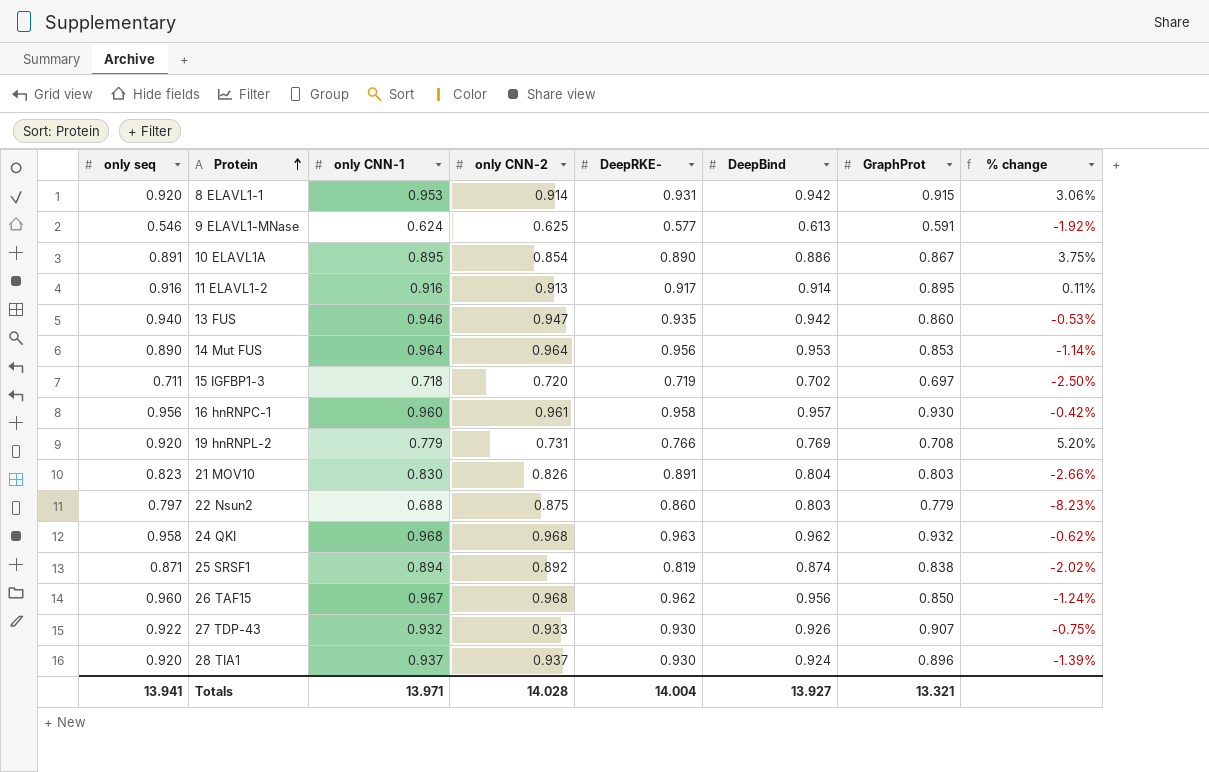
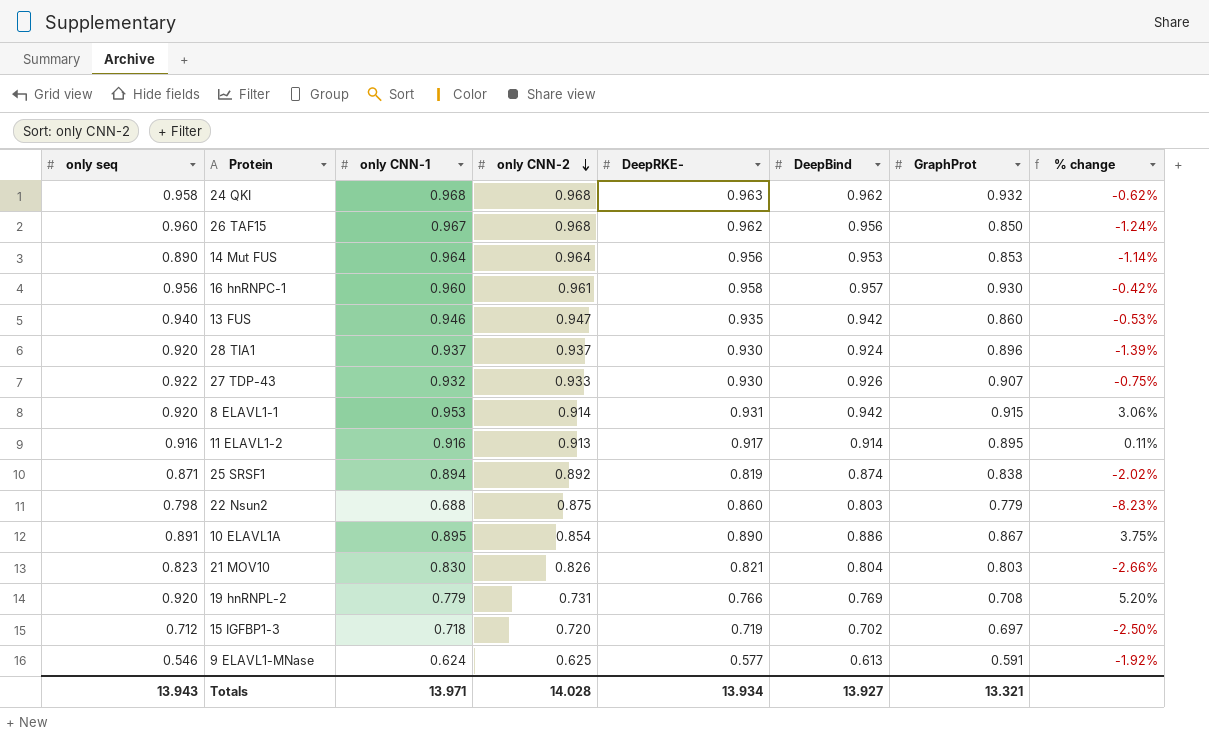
row order: Protein ascending -> only CNN-2 descending
22 Nsun2 | only seq: 0.797 -> 0.798
21 MOV10 | DeepRKE-: 0.891 -> 0.821
15 IGFBP1-3 | only seq: 0.711 -> 0.712
Totals | only seq: 13.941 -> 13.943
Totals | DeepRKE-: 14.004 -> 13.934

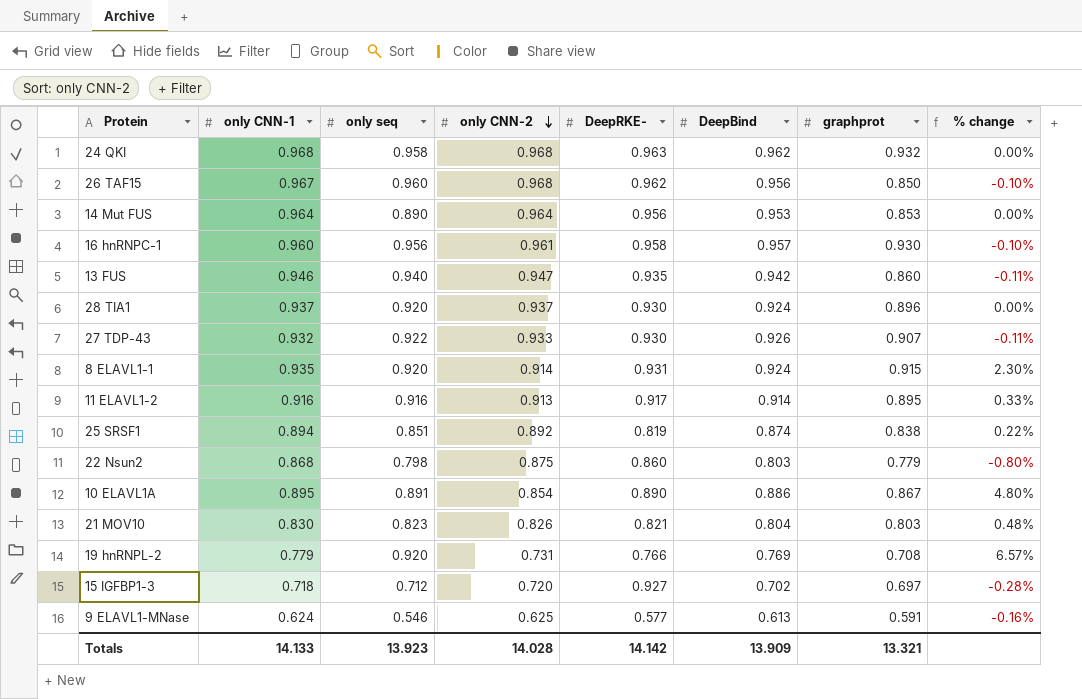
column only seq | position: 1 -> 3
column name: GraphProt -> graphprot
column % change | formula: ([DeepBind] - [only CNN-2]) / [only CNN-2] -> ([only CNN-1] - [only CNN-2]) / [only CNN-2]
8 ELAVL1-1 | only CNN-1: 0.953 -> 0.935
8 ELAVL1-1 | DeepBind: 0.942 -> 0.924
25 SRSF1 | only seq: 0.871 -> 0.851
22 Nsun2 | only CNN-1: 0.688 -> 0.868
15 IGFBP1-3 | DeepRKE-: 0.719 -> 0.927
Totals | only CNN-1: 13.971 -> 14.133
Totals | only seq: 13.943 -> 13.923
Totals | DeepRKE-: 13.934 -> 14.142
Totals | DeepBind: 13.927 -> 13.909

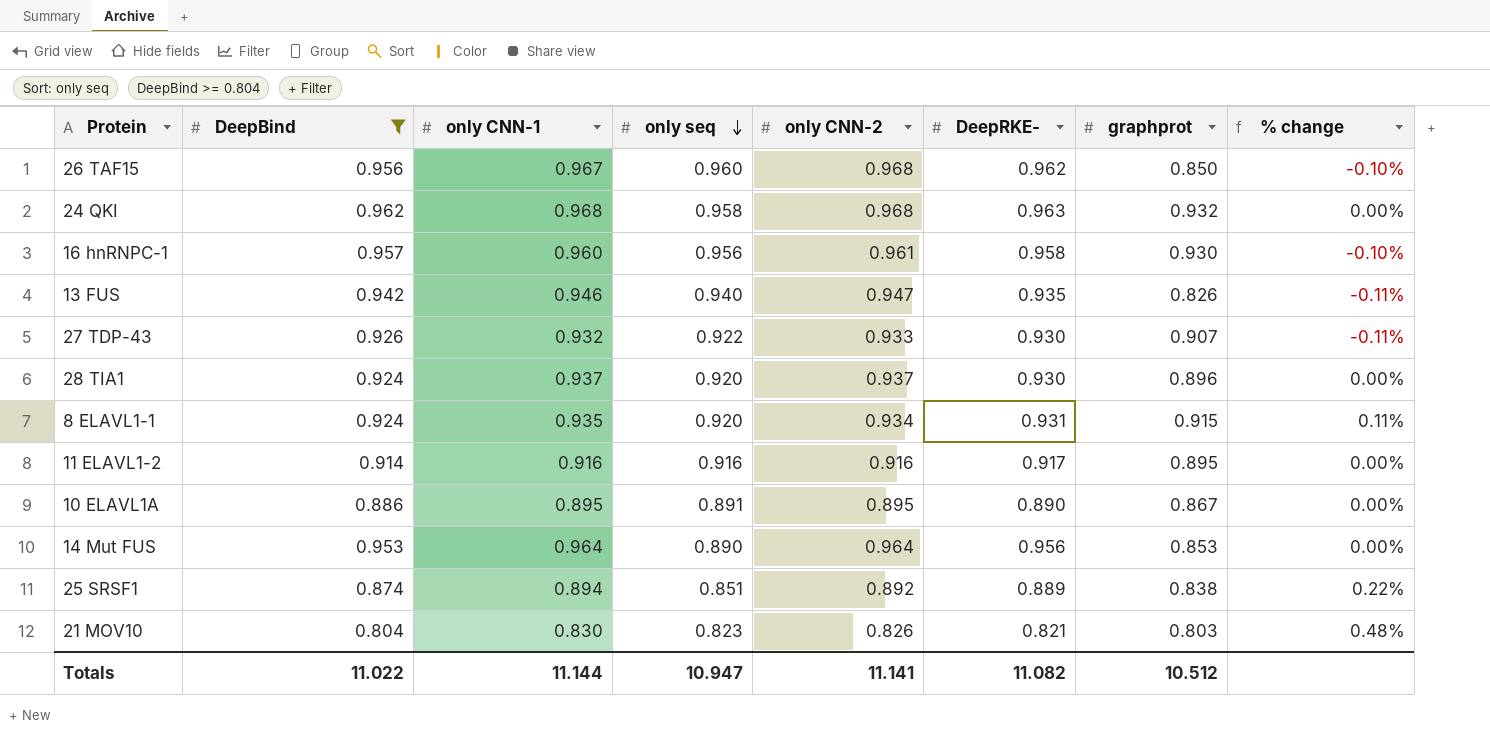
filter: none -> DeepBind >= 0.804
row order: only CNN-2 descending -> only seq descending
column DeepBind | position: 6 -> 2
13 FUS | graphprot: 0.860 -> 0.826
8 ELAVL1-1 | only CNN-2: 0.914 -> 0.934
8 ELAVL1-1 | % change: 2.30% -> 0.11%
11 ELAVL1-2 | only CNN-2: 0.913 -> 0.916
11 ELAVL1-2 | % change: 0.33% -> 0.00%
10 ELAVL1A | only CNN-2: 0.854 -> 0.895
10 ELAVL1A | % change: 4.80% -> 0.00%
25 SRSF1 | DeepRKE-: 0.819 -> 0.889
Totals | DeepBind: 13.909 -> 11.022
Totals | only CNN-1: 14.133 -> 11.144
Totals | only seq: 13.923 -> 10.947
Totals | only CNN-2: 14.028 -> 11.141
Totals | DeepRKE-: 14.142 -> 11.082
Totals | graphprot: 13.321 -> 10.512

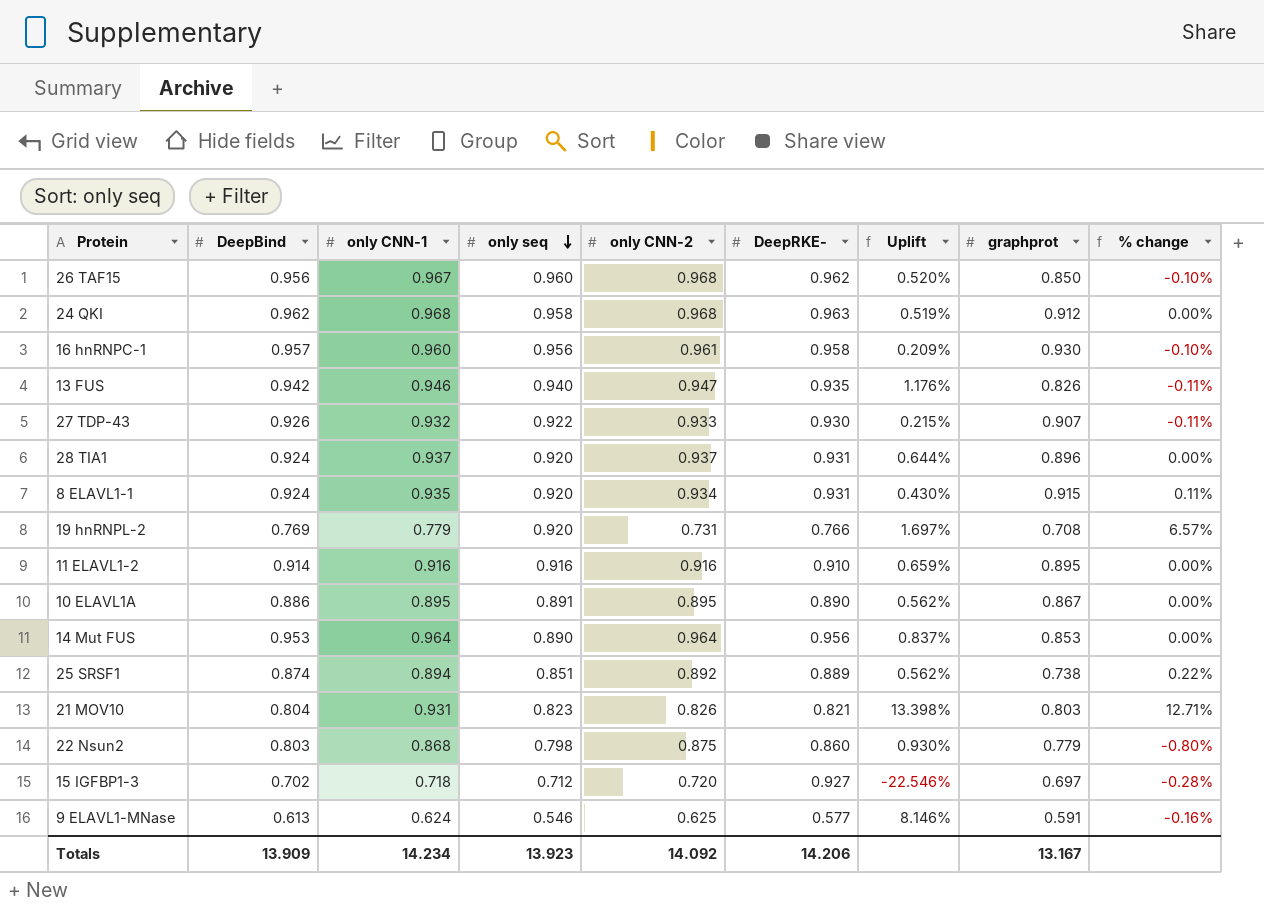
filter: DeepBind >= 0.804 -> none
column Uplift | formula: none -> ([only CNN-1] - [DeepRKE-]) / [DeepRKE-]
24 QKI | graphprot: 0.932 -> 0.912
28 TIA1 | DeepRKE-: 0.930 -> 0.931
11 ELAVL1-2 | DeepRKE-: 0.917 -> 0.910
25 SRSF1 | graphprot: 0.838 -> 0.738
21 MOV10 | only CNN-1: 0.830 -> 0.931
21 MOV10 | % change: 0.48% -> 12.71%
Totals | DeepBind: 11.022 -> 13.909
Totals | only CNN-1: 11.144 -> 14.234
Totals | only seq: 10.947 -> 13.923
Totals | only CNN-2: 11.141 -> 14.092
Totals | DeepRKE-: 11.082 -> 14.206
Totals | graphprot: 10.512 -> 13.167

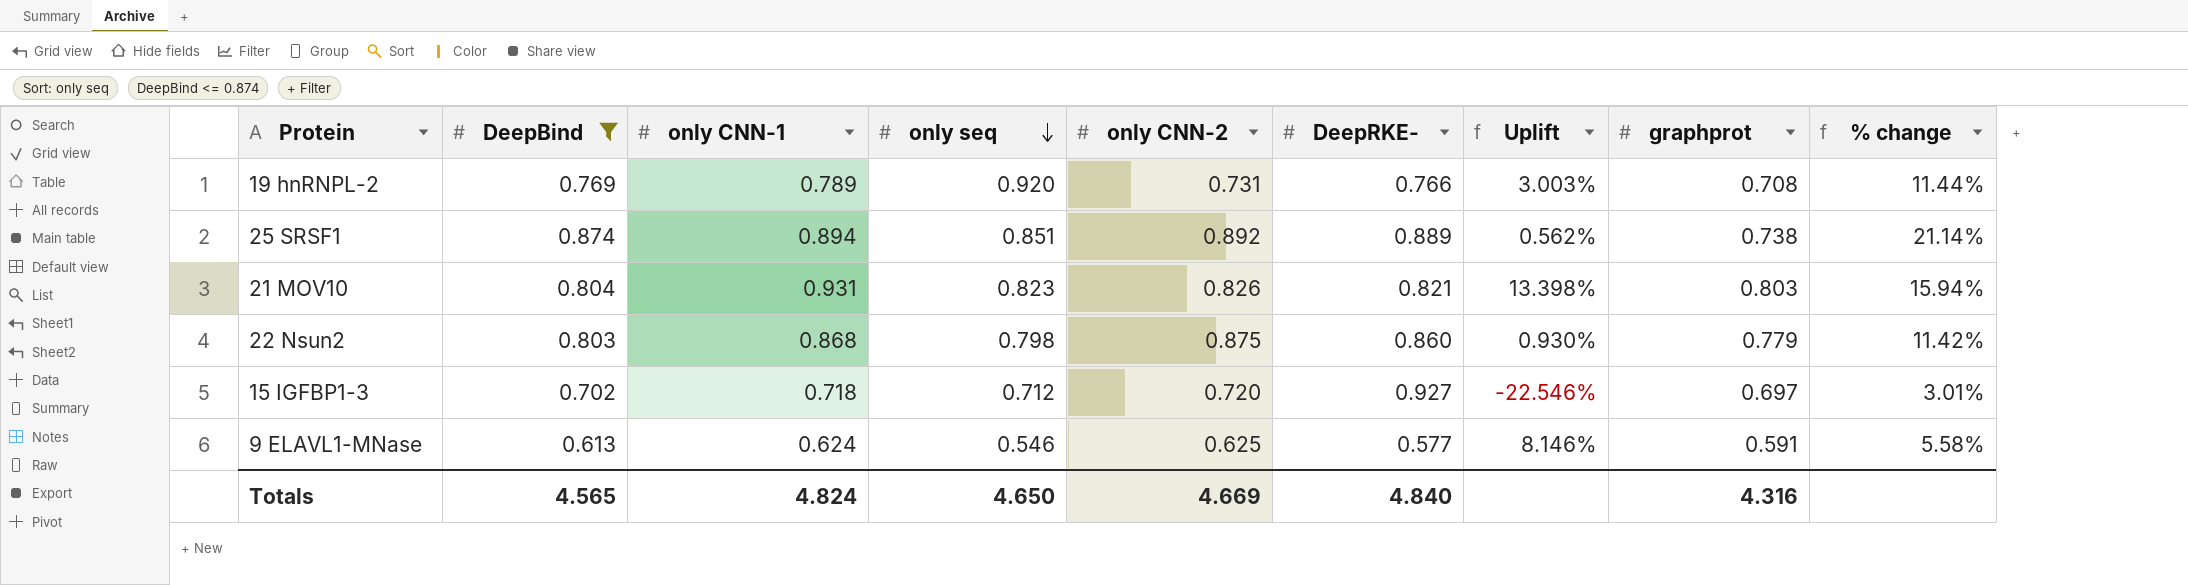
filter: none -> DeepBind <= 0.874
column % change | formula: ([only CNN-1] - [only CNN-2]) / [only CNN-2] -> ([only CNN-1] - [graphprot]) / [graphprot]
19 hnRNPL-2 | only CNN-1: 0.779 -> 0.789
19 hnRNPL-2 | Uplift: 1.697% -> 3.003%
Totals | DeepBind: 13.909 -> 4.565
Totals | only CNN-1: 14.234 -> 4.824
Totals | only seq: 13.923 -> 4.650
Totals | only CNN-2: 14.092 -> 4.669
Totals | DeepRKE-: 14.206 -> 4.840
Totals | graphprot: 13.167 -> 4.316

